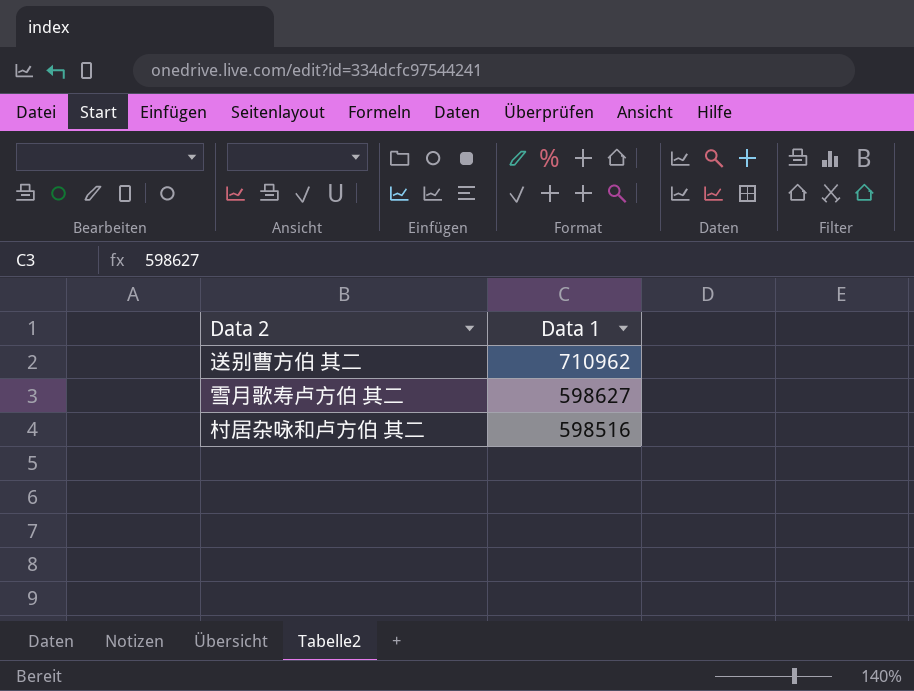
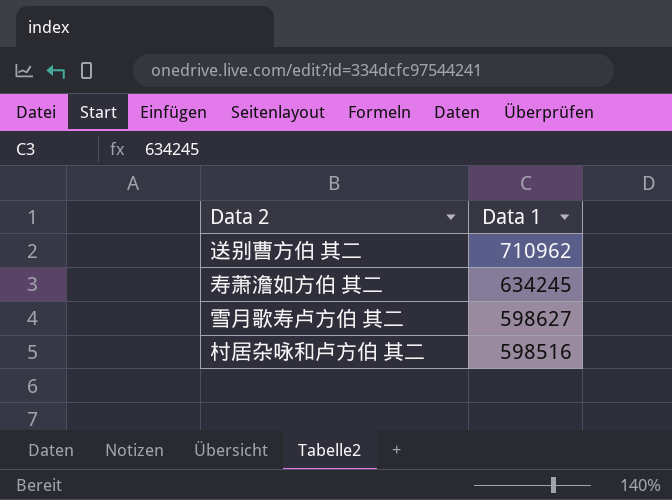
row 寿萧澹如方伯 其二: none -> 634245

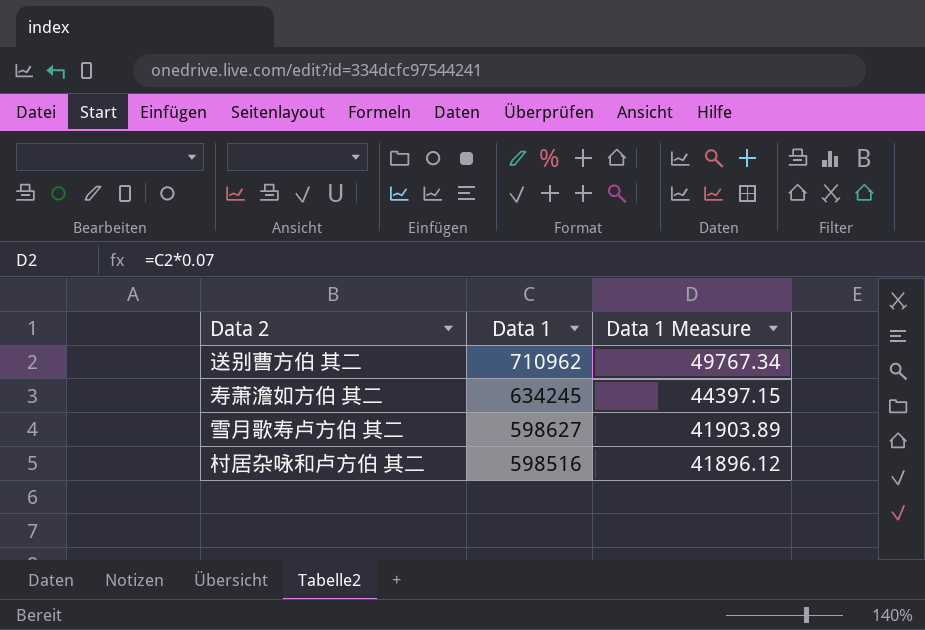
column Data 1 Measure | formula: none -> [Data 1] * 0.07

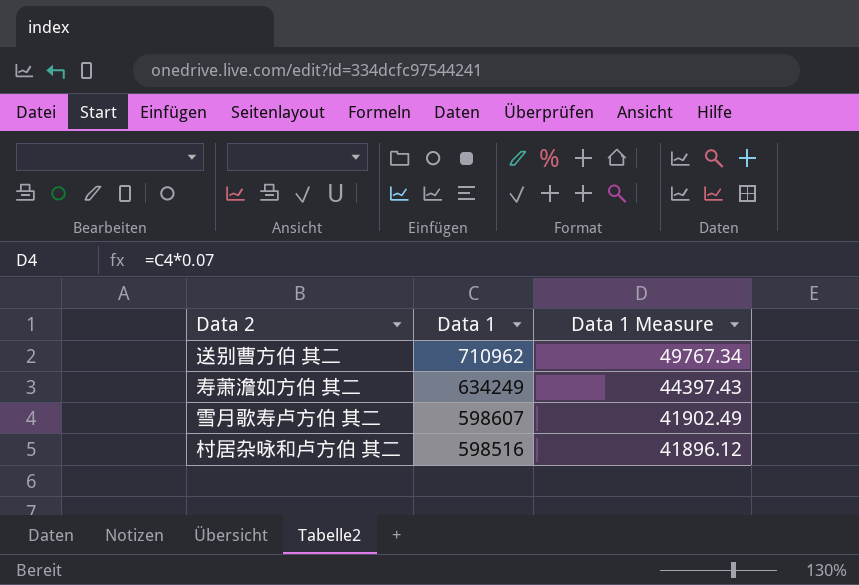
寿萧澹如方伯 其二 | Data 1: 634245 -> 634249
寿萧澹如方伯 其二 | Data 1 Measure: 44397.15 -> 44397.43
雪月歌寿卢方伯 其二 | Data 1: 598627 -> 598607
雪月歌寿卢方伯 其二 | Data 1 Measure: 41903.89 -> 41902.49

